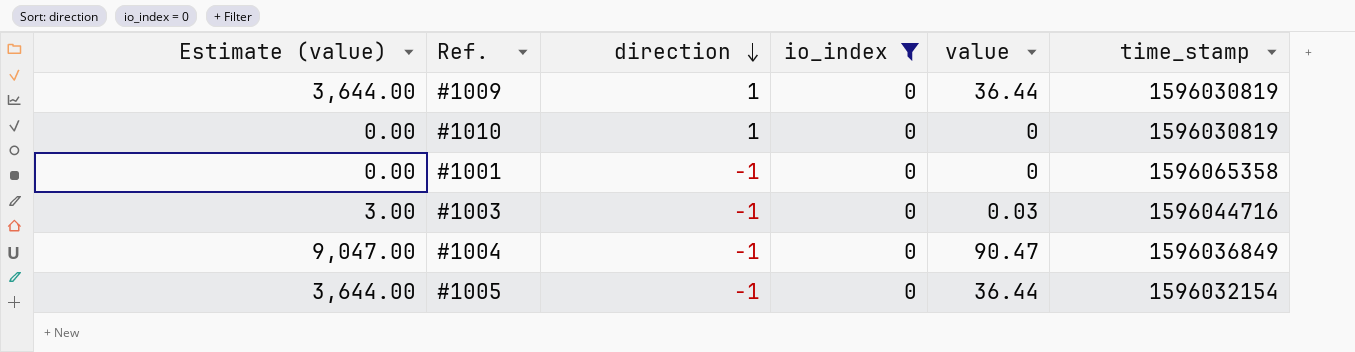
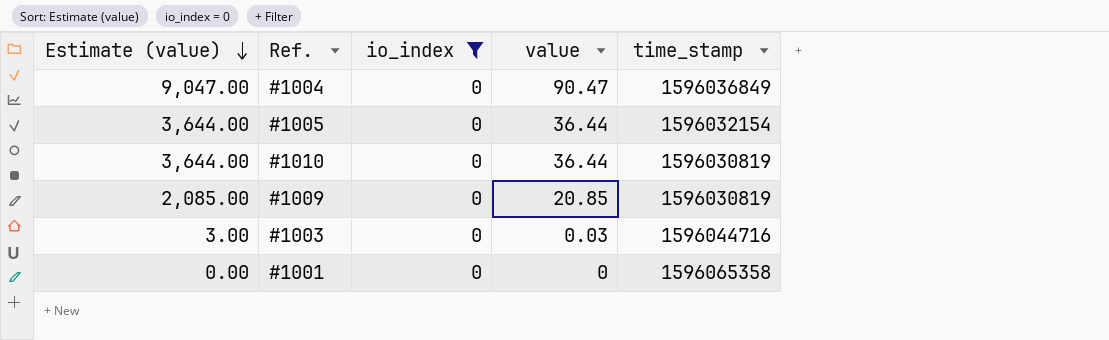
row order: direction descending -> Estimate (value) descending
column direction | position: 3 -> none
#1010 | Estimate (value): 0.00 -> 3,644.00
#1010 | value: 0 -> 36.44
#1009 | Estimate (value): 3,644.00 -> 2,085.00
#1009 | value: 36.44 -> 20.85

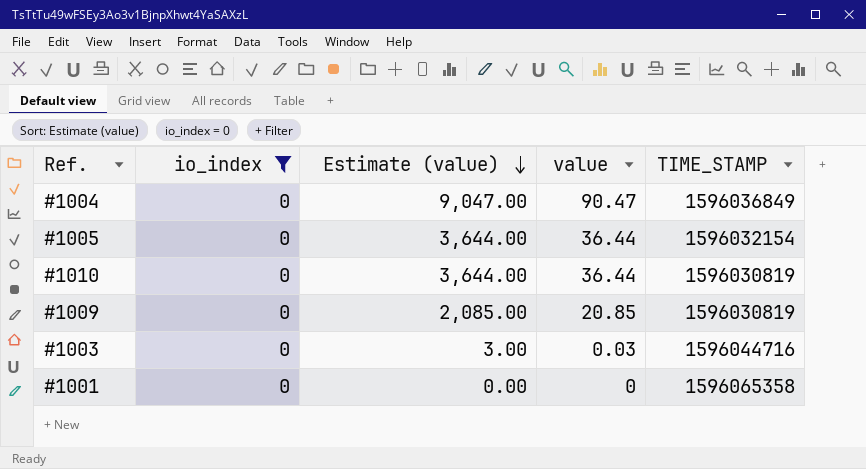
column Estimate (value) | position: 1 -> 3
column name: time_stamp -> TIME_STAMP

